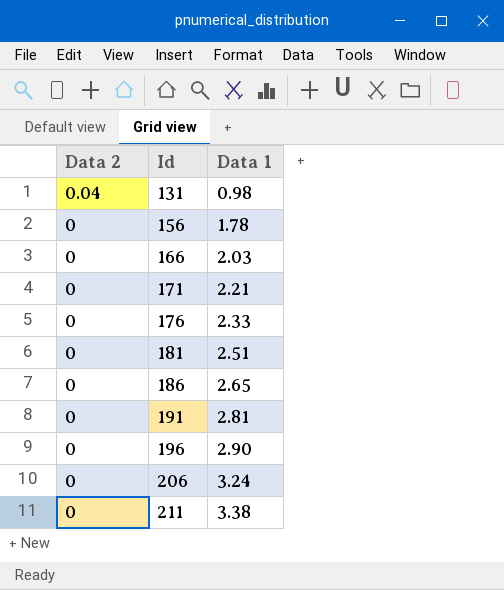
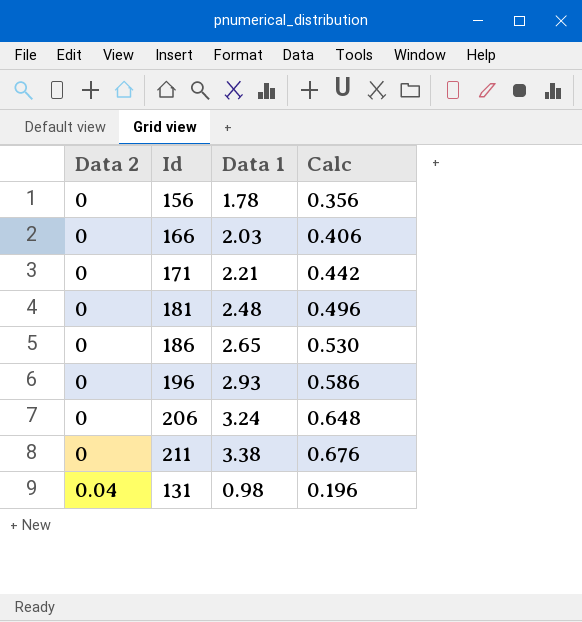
row order: Data 2 descending -> Data 2 ascending
column Calc | formula: none -> [Data 1] * 0.2
row 176: 0 | 2.33 -> none
row 191: 0 | 2.81 -> none
181 | Data 1: 2.51 -> 2.48
196 | Data 1: 2.90 -> 2.93

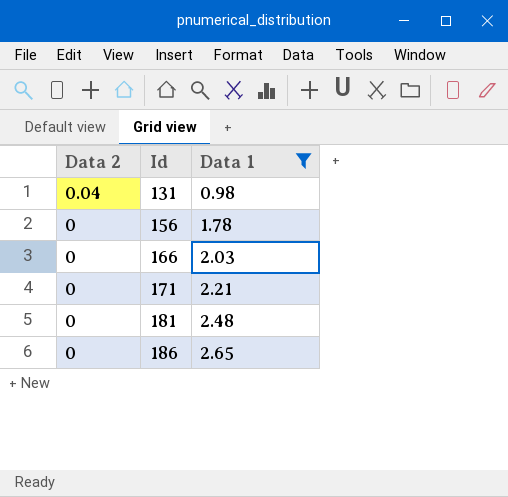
filter: none -> Data 1 <= 2.65
row order: Data 2 ascending -> Data 2 descending
column Calc | formula: [Data 1] * 0.2 -> none

